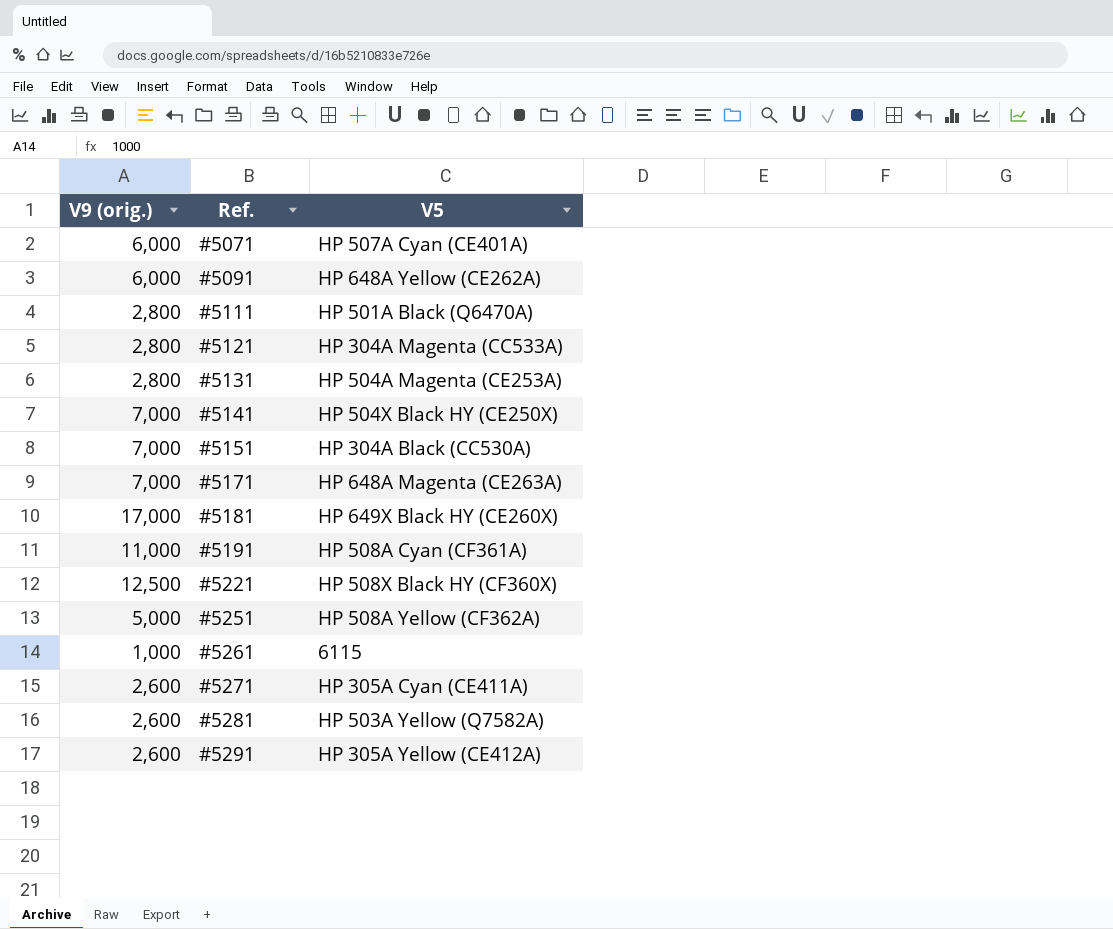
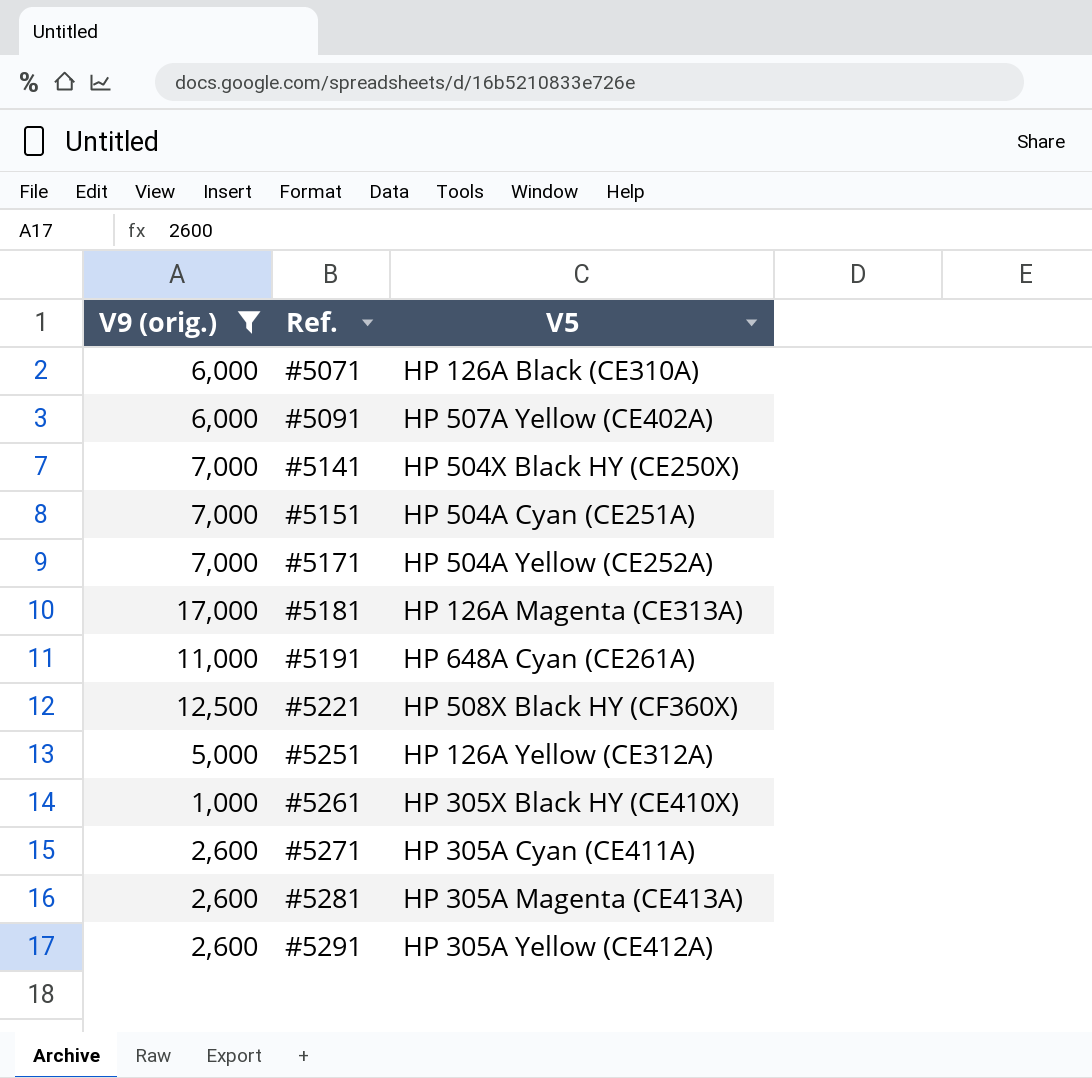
filter: none -> V9 (orig.) != 2,800
#5071 | V5: HP 507A Cyan (CE401A) -> HP 126A Black (CE310A)
#5091 | V5: HP 648A Yellow (CE262A) -> HP 507A Yellow (CE402A)
#5151 | V5: HP 304A Black (CC530A) -> HP 504A Cyan (CE251A)
#5171 | V5: HP 648A Magenta (CE263A) -> HP 504A Yellow (CE252A)
#5181 | V5: HP 649X Black HY (CE260X) -> HP 126A Magenta (CE313A)
#5191 | V5: HP 508A Cyan (CF361A) -> HP 648A Cyan (CE261A)
#5251 | V5: HP 508A Yellow (CF362A) -> HP 126A Yellow (CE312A)
#5261 | V5: 6115 -> HP 305X Black HY (CE410X)
#5281 | V5: HP 503A Yellow (Q7582A) -> HP 305A Magenta (CE413A)

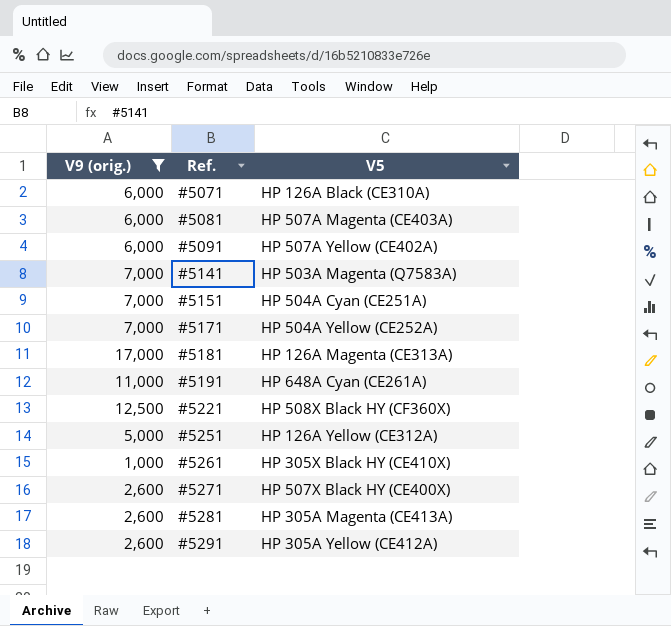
row #5081: none -> 6,000 | HP 507A Magenta (CE403A)
#5141 | V5: HP 504X Black HY (CE250X) -> HP 503A Magenta (Q7583A)
#5271 | V5: HP 305A Cyan (CE411A) -> HP 507X Black HY (CE400X)

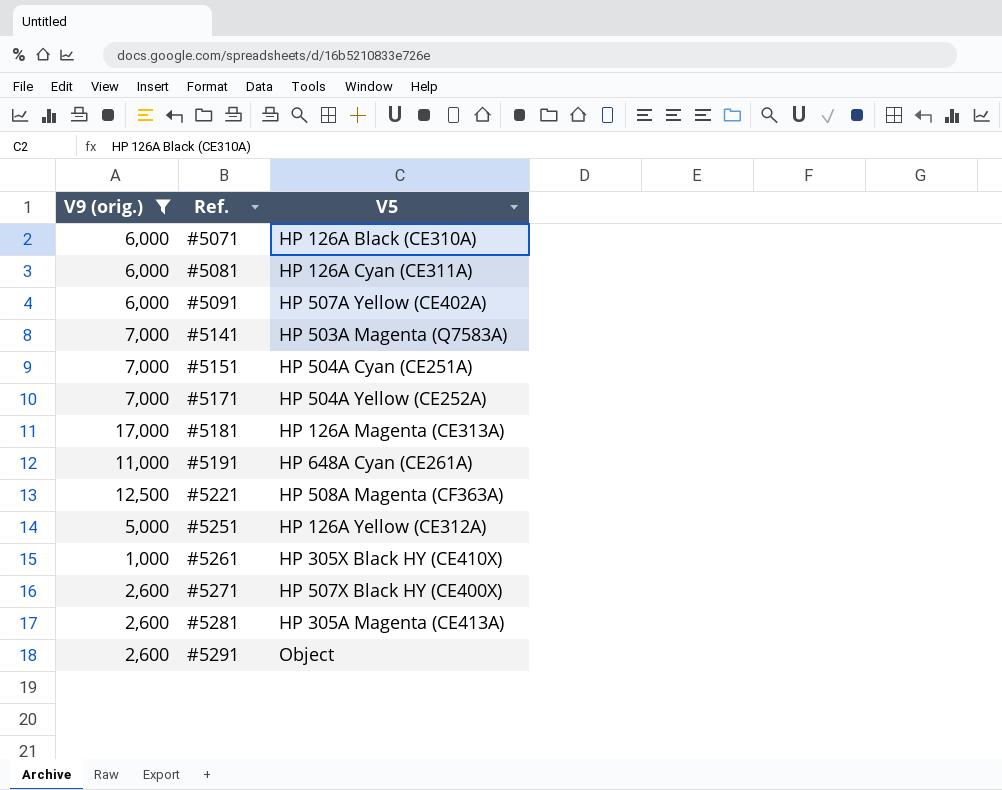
#5081 | V5: HP 507A Magenta (CE403A) -> HP 126A Cyan (CE311A)
#5221 | V5: HP 508X Black HY (CF360X) -> HP 508A Magenta (CF363A)
#5291 | V5: HP 305A Yellow (CE412A) -> Object

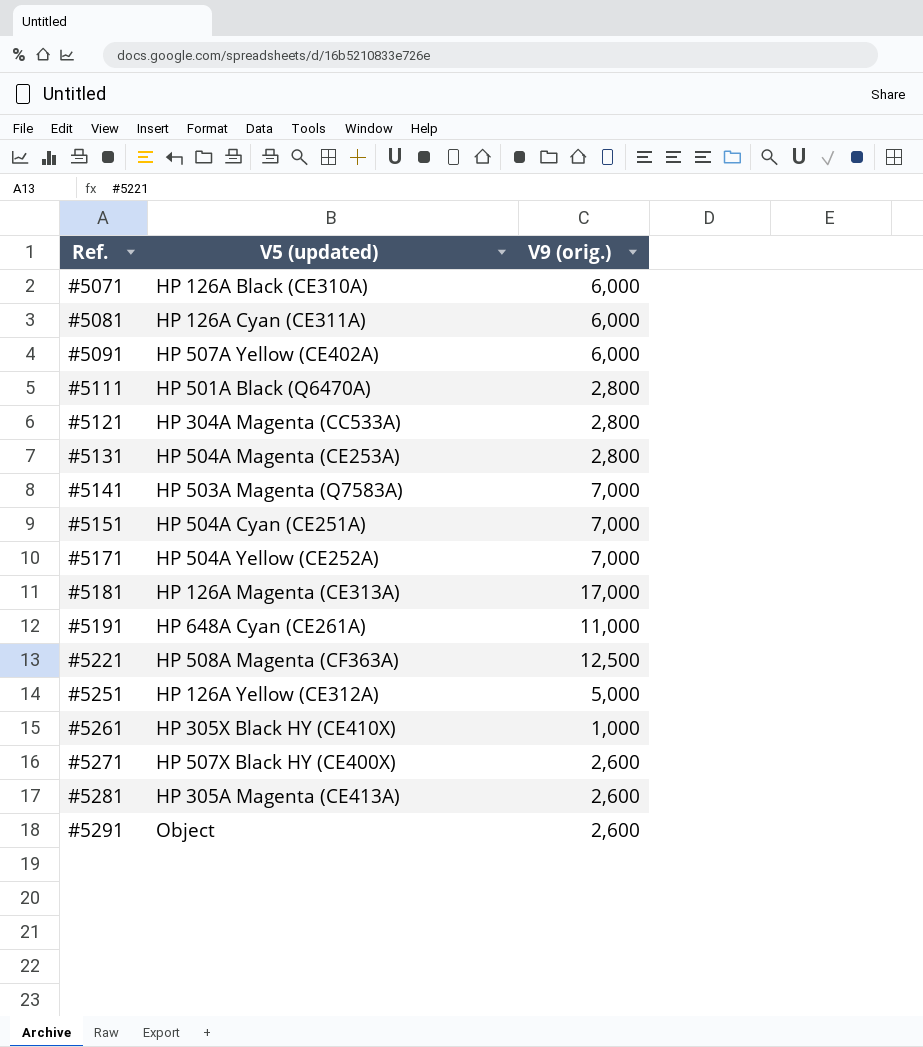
filter: V9 (orig.) != 2,800 -> none
column name: V5 -> V5 (updated)
column V9 (orig.) | position: 1 -> 3

